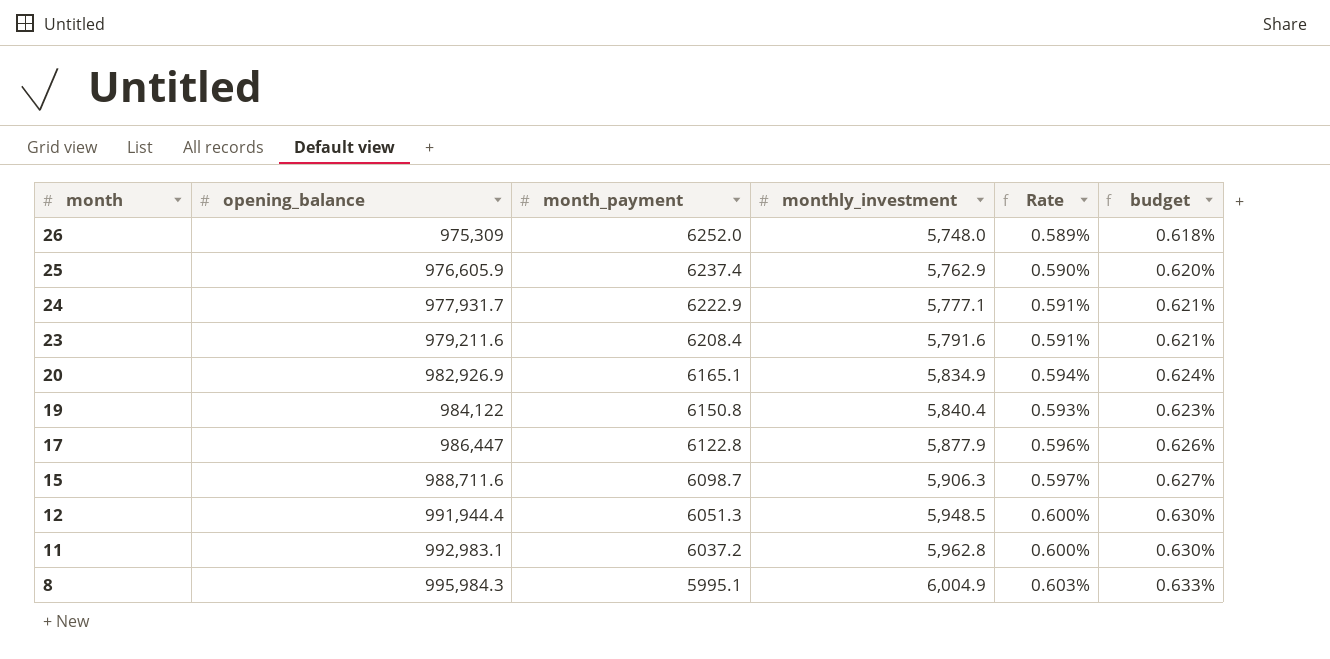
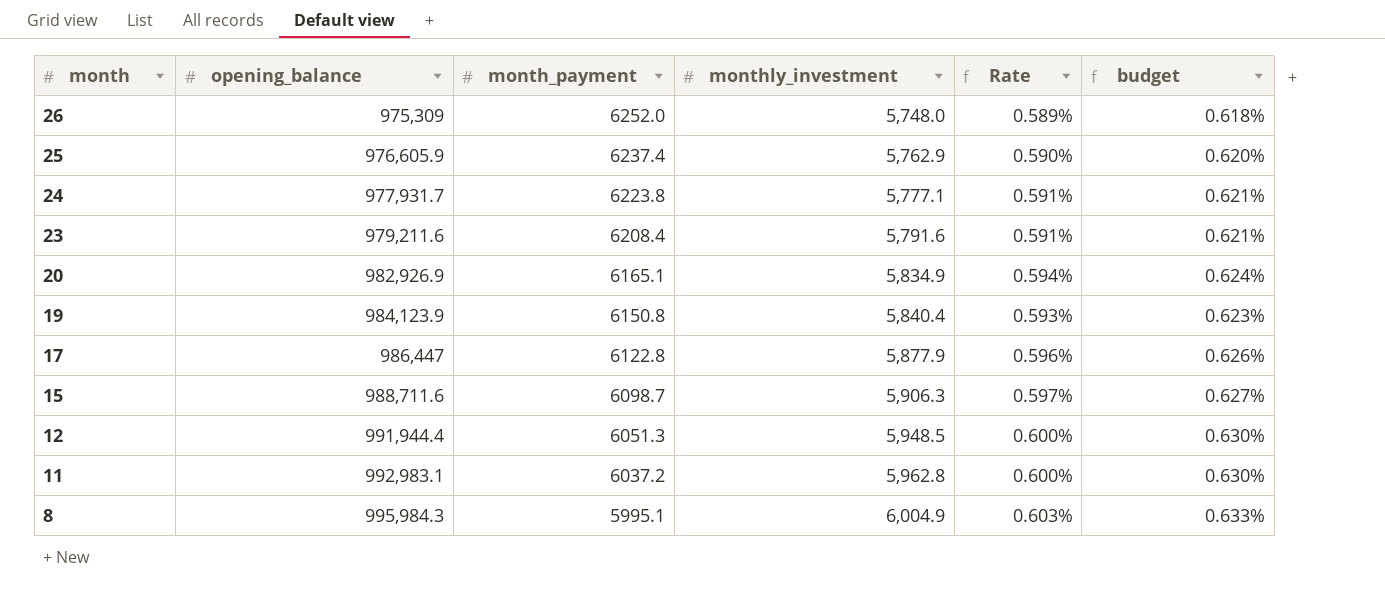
24 | month_payment: 6222.9 -> 6223.8
19 | opening_balance: 984,122 -> 984,123.9

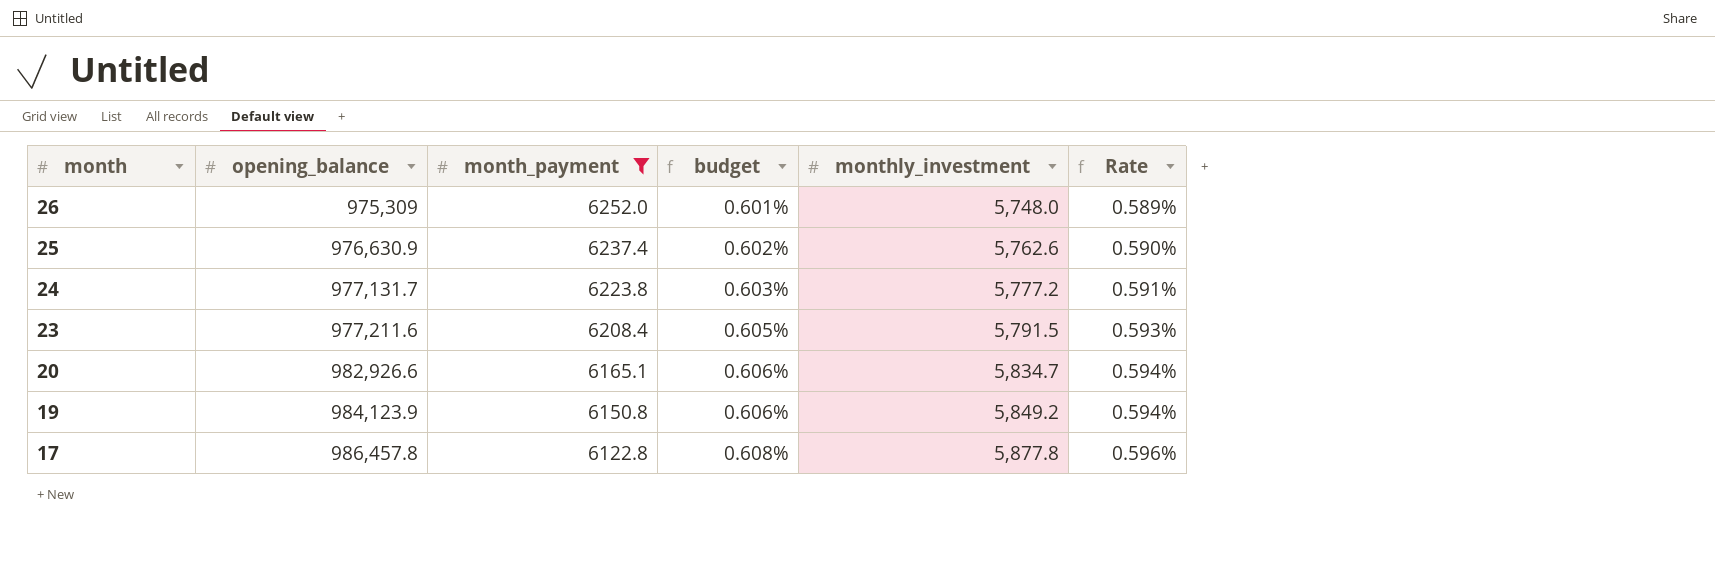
filter: none -> month_payment >= 6122.8
column budget | formula: [Rate] * 1.05 -> [Rate] * 1.02
column budget | position: 6 -> 4
25 | opening_balance: 976,605.9 -> 976,630.9
25 | monthly_investment: 5,762.9 -> 5,762.6
24 | opening_balance: 977,931.7 -> 977,131.7
24 | monthly_investment: 5,777.1 -> 5,777.2
23 | opening_balance: 979,211.6 -> 977,211.6
23 | monthly_investment: 5,791.6 -> 5,791.5
23 | Rate: 0.591% -> 0.593%
20 | opening_balance: 982,926.9 -> 982,926.6
20 | monthly_investment: 5,834.9 -> 5,834.7
19 | monthly_investment: 5,840.4 -> 5,849.2
19 | Rate: 0.593% -> 0.594%
17 | opening_balance: 986,447 -> 986,457.8
17 | monthly_investment: 5,877.9 -> 5,877.8

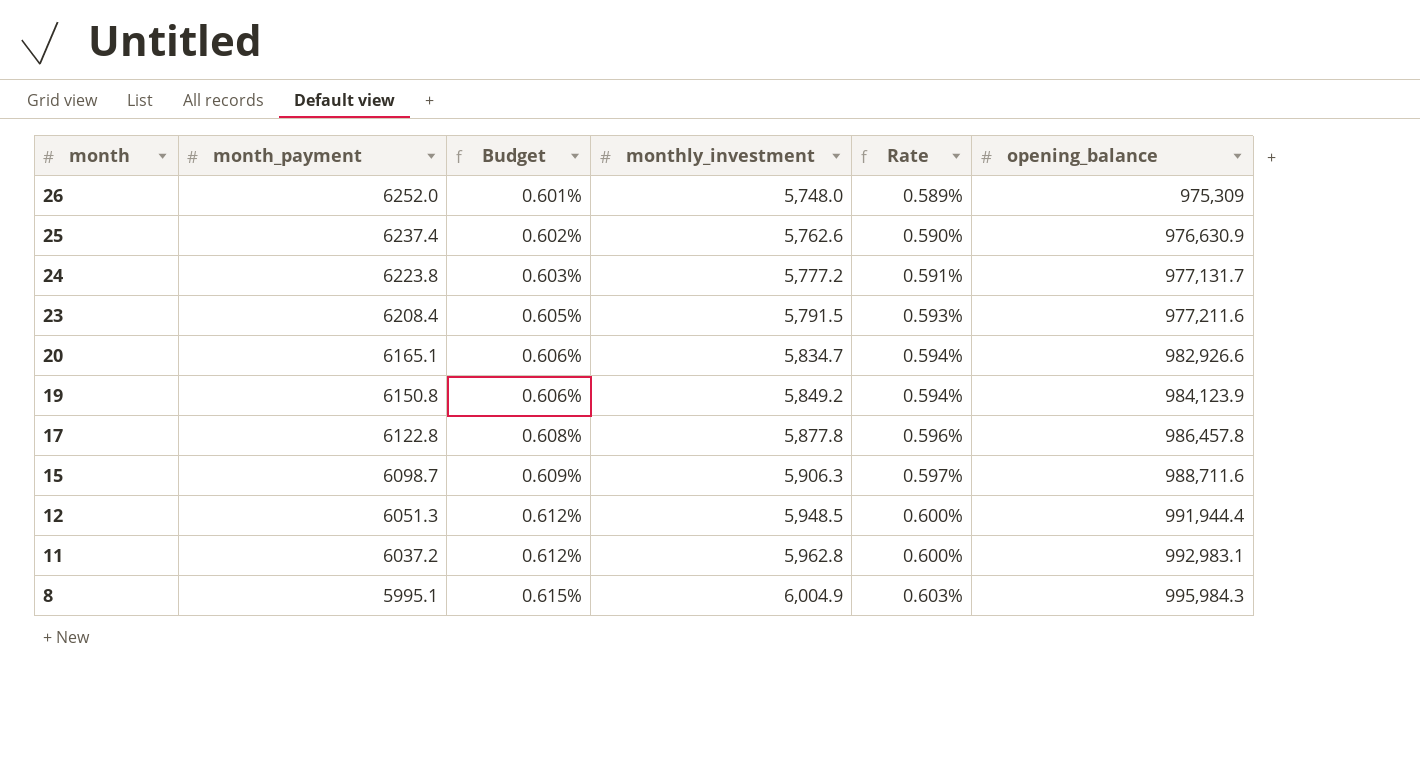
filter: month_payment >= 6122.8 -> none
column name: budget -> Budget
column opening_balance | position: 2 -> 6

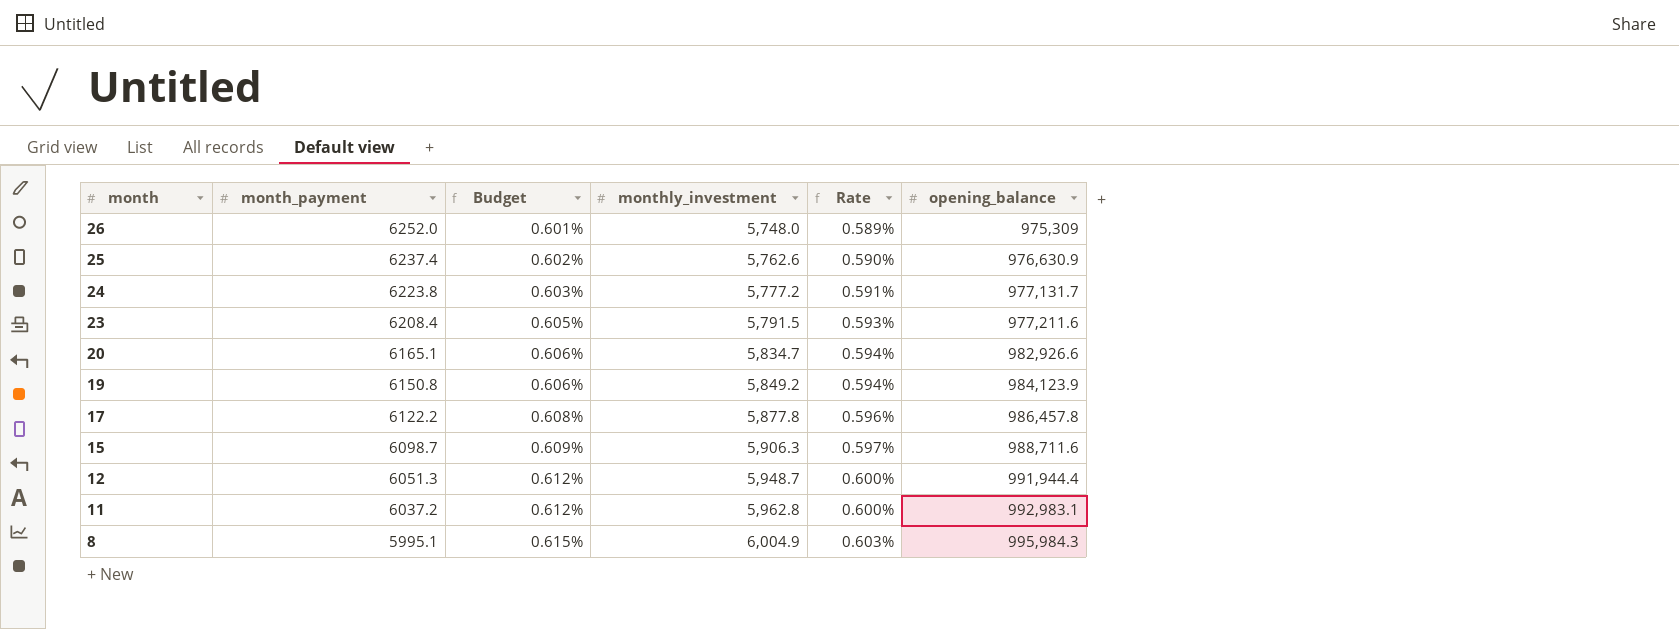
17 | month_payment: 6122.8 -> 6122.2
12 | monthly_investment: 5,948.5 -> 5,948.7

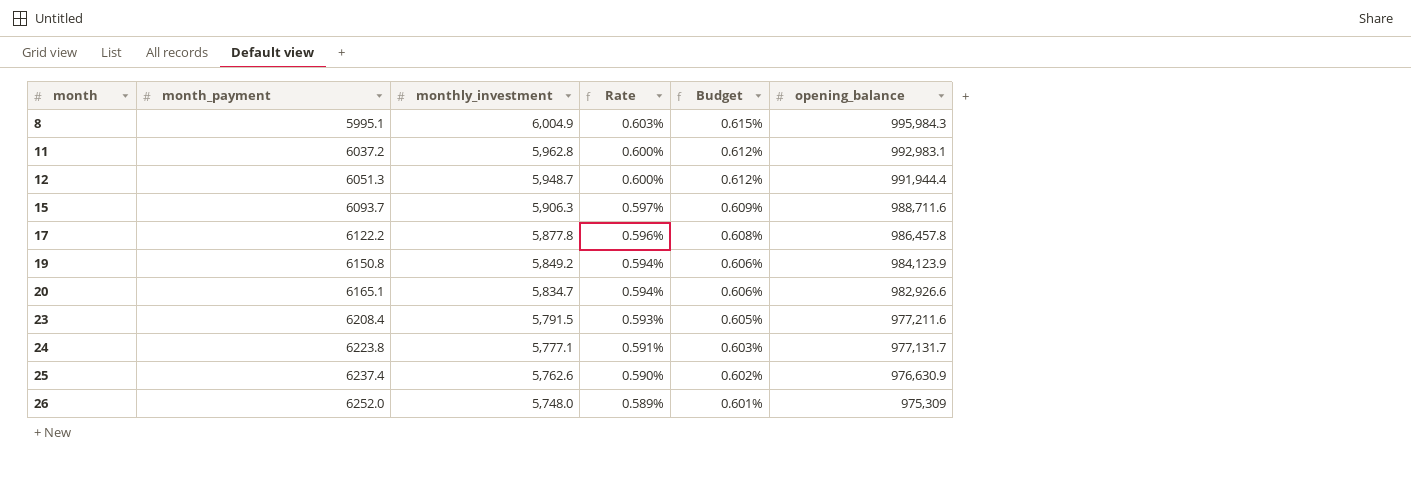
row order: month descending -> month ascending
column Budget | position: 3 -> 5
15 | month_payment: 6098.7 -> 6093.7
24 | monthly_investment: 5,777.2 -> 5,777.1

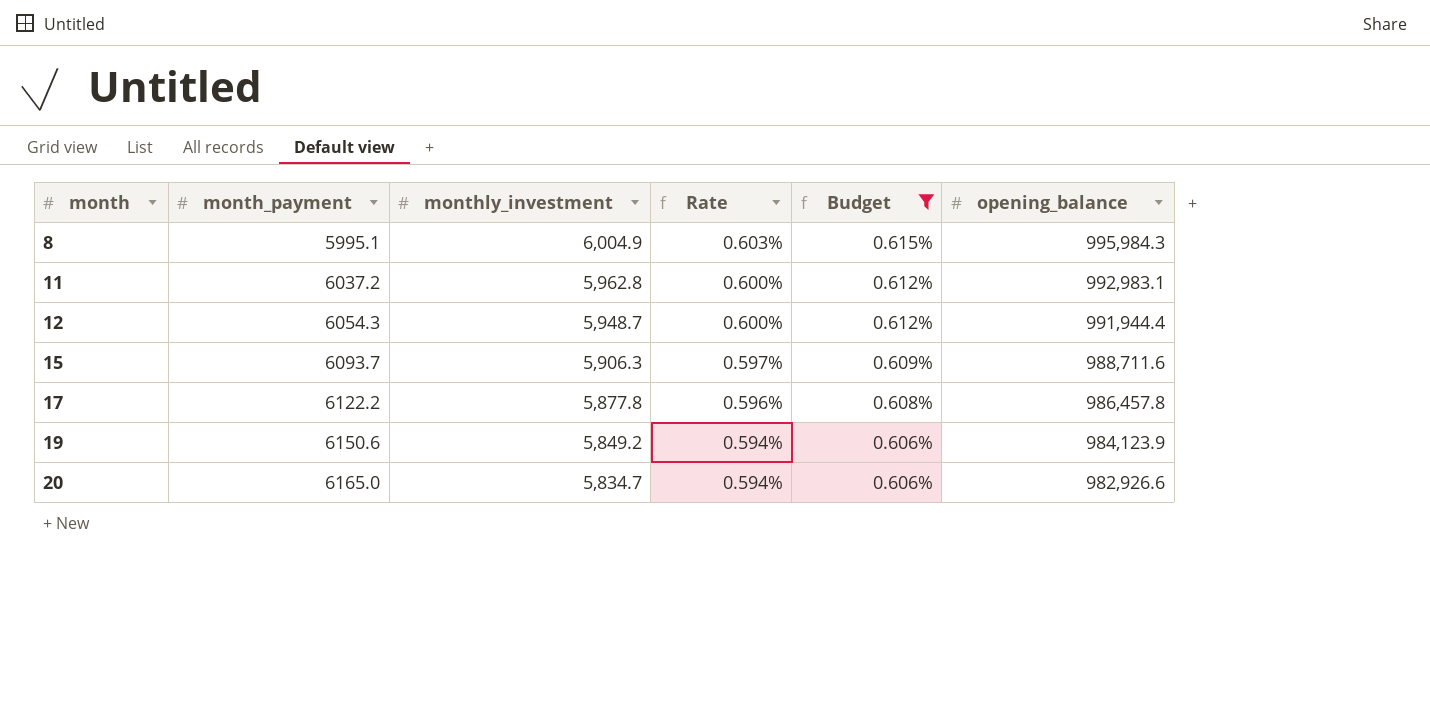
filter: none -> Budget >= 0.606%
12 | month_payment: 6051.3 -> 6054.3
19 | month_payment: 6150.8 -> 6150.6
20 | month_payment: 6165.1 -> 6165.0

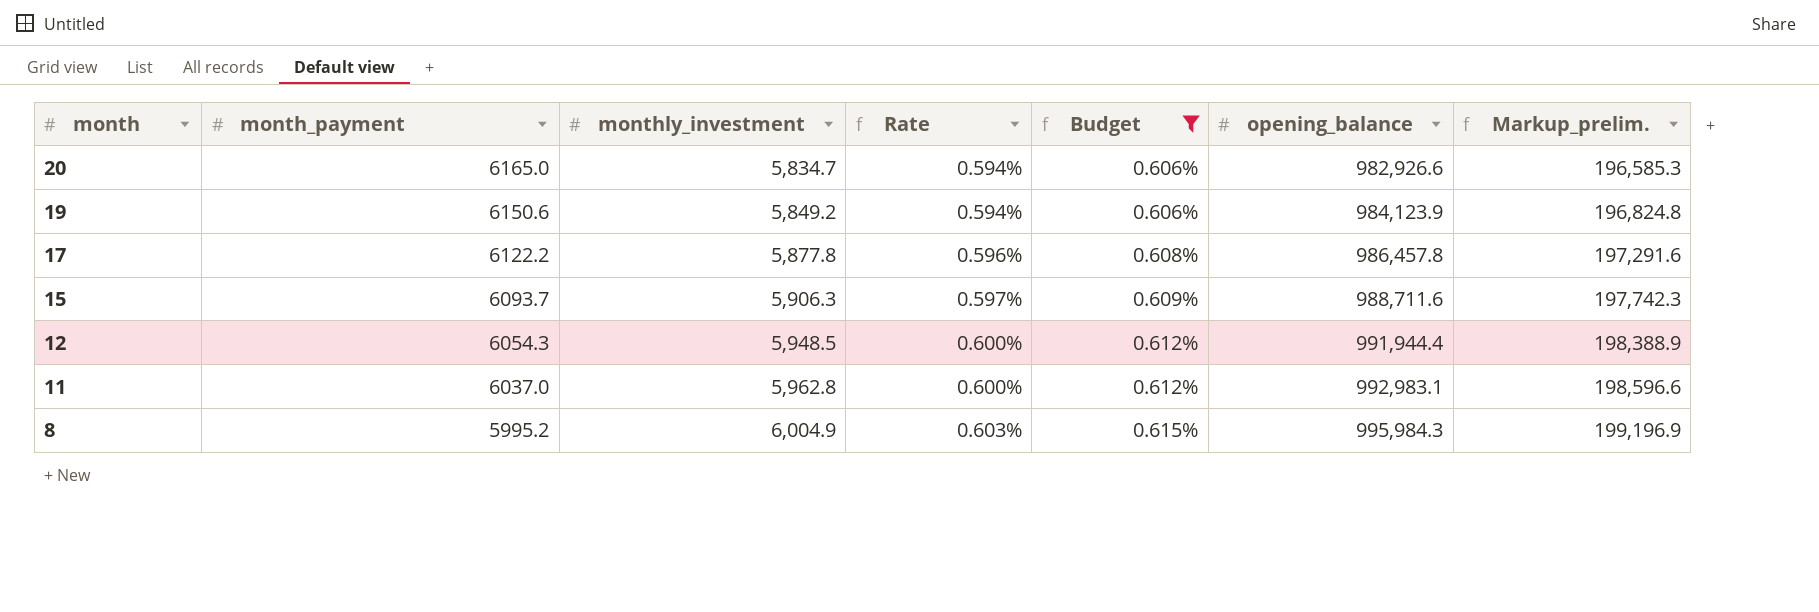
row order: month ascending -> month descending
column Markup_prelim. | formula: none -> [opening_balance] * 0.2
12 | monthly_investment: 5,948.7 -> 5,948.5
11 | month_payment: 6037.2 -> 6037.0
8 | month_payment: 5995.1 -> 5995.2

